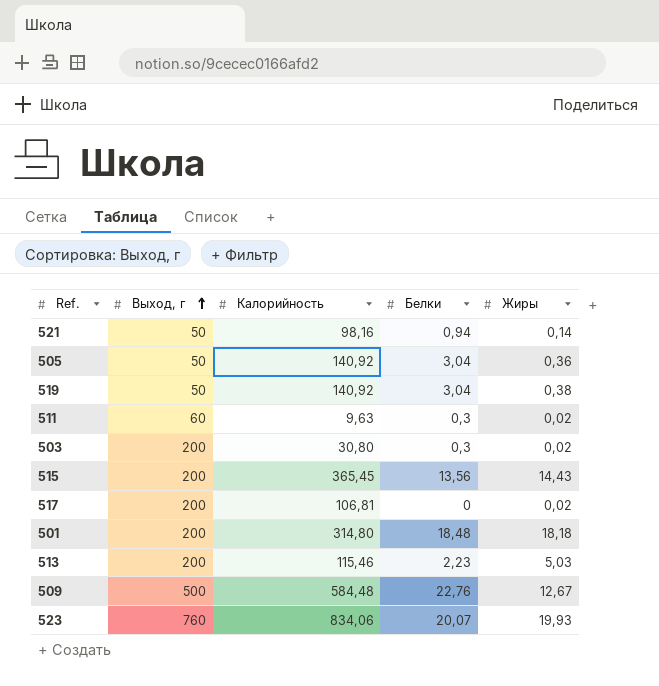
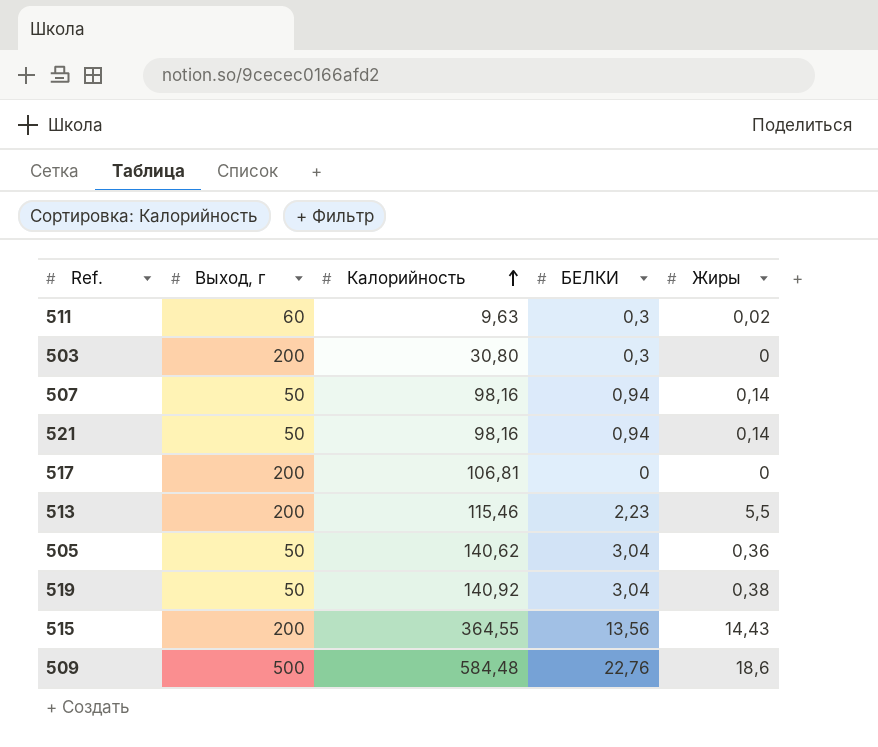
row order: Выход, г ascending -> Калорийность ascending
column name: Белки -> БЕЛКИ
row 501: 200 | 314,80 | 18,48 | 18,18 -> none
row 523: 760 | 834,06 | 20,07 | 19,93 -> none
503 | Жиры: 0,02 -> 0
row 507: none -> 50 | 98,16 | 0,94 | 0,14
517 | Жиры: 0,02 -> 0
513 | Жиры: 5,03 -> 5,5
505 | Калорийность: 140,92 -> 140,62
515 | Калорийность: 365,45 -> 364,55
509 | Жиры: 12,67 -> 18,6

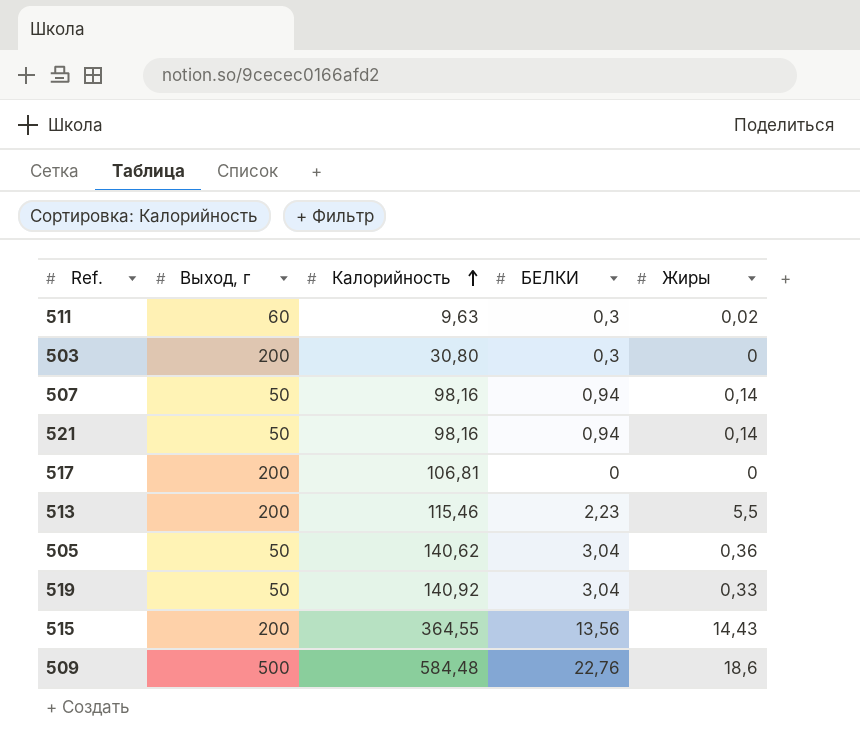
519 | Жиры: 0,38 -> 0,33

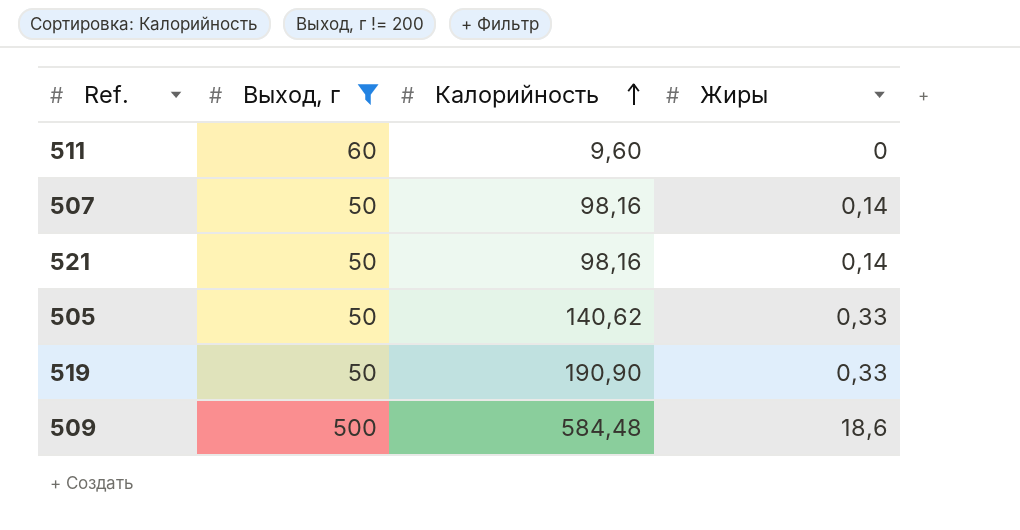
filter: none -> Выход, г != 200
column БЕЛКИ | position: 4 -> none
511 | Калорийность: 9,63 -> 9,60
511 | Жиры: 0,02 -> 0
505 | Жиры: 0,36 -> 0,33
519 | Калорийность: 140,92 -> 190,90

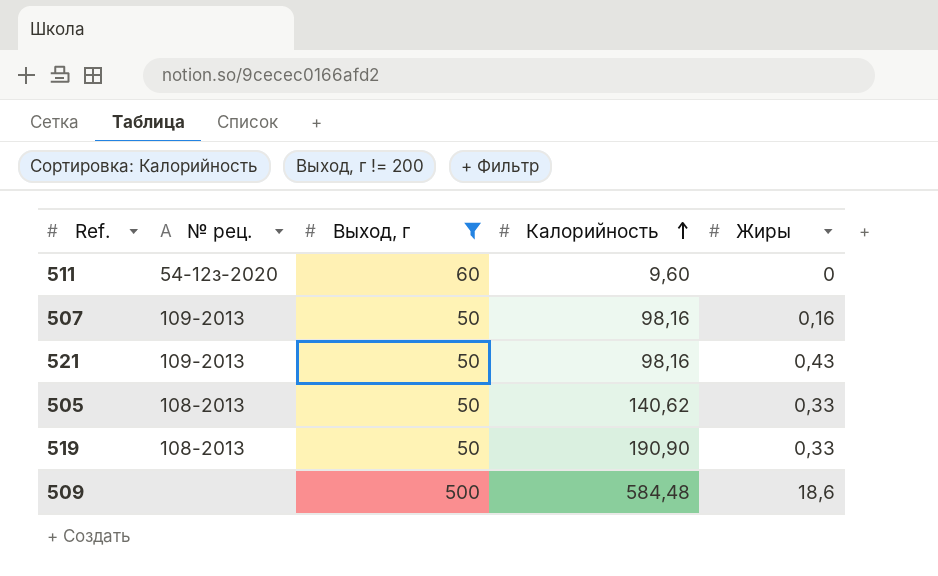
column № рец. | position: none -> 2
507 | Жиры: 0,14 -> 0,16
521 | Жиры: 0,14 -> 0,43

